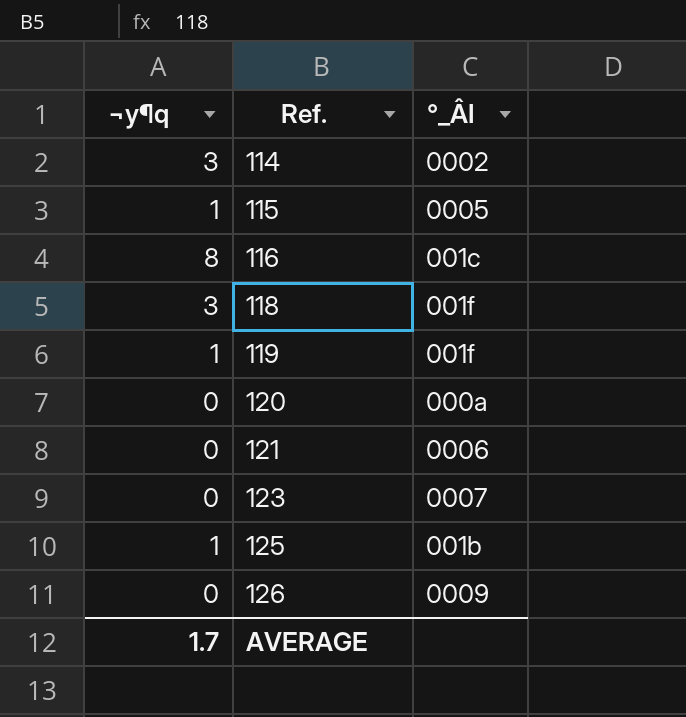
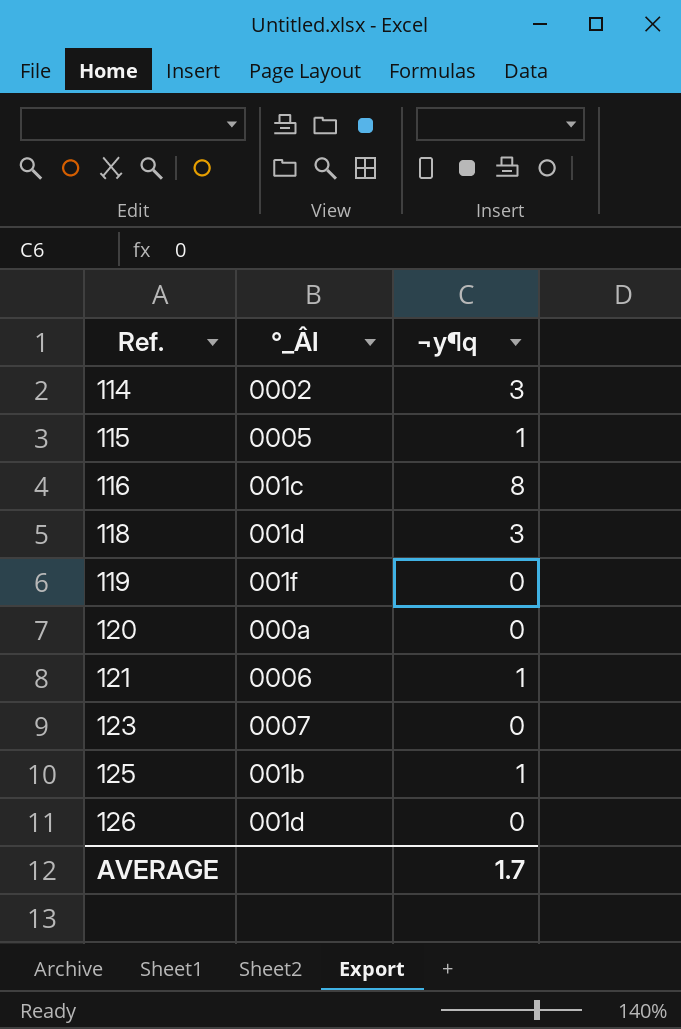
column ¬y¶q | position: 1 -> 3
118 | °_ÂI: 001f -> 001d
119 | ¬y¶q: 1 -> 0
121 | ¬y¶q: 0 -> 1
126 | °_ÂI: 0009 -> 001d

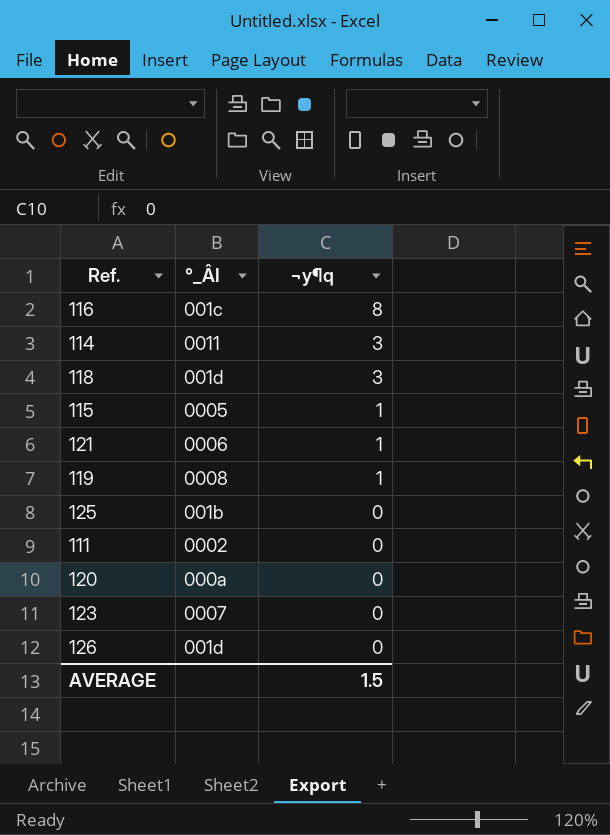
row order: Ref. ascending -> ¬y¶q descending
114 | °_ÂI: 0002 -> 0011
119 | °_ÂI: 001f -> 0008
119 | ¬y¶q: 0 -> 1
125 | ¬y¶q: 1 -> 0
row 111: none -> 0002 | 0
AVERAGE | ¬y¶q: 1.7 -> 1.5

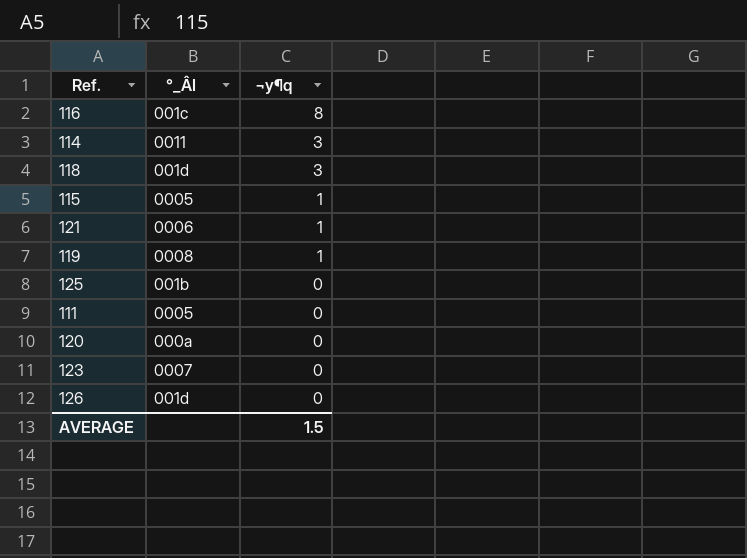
111 | °_ÂI: 0002 -> 0005

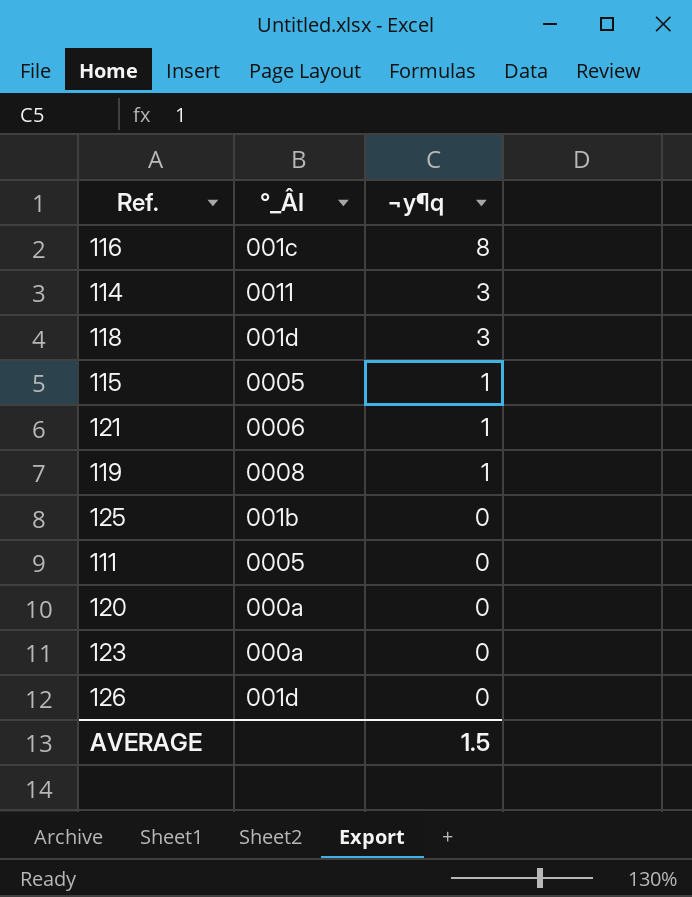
123 | °_ÂI: 0007 -> 000a

